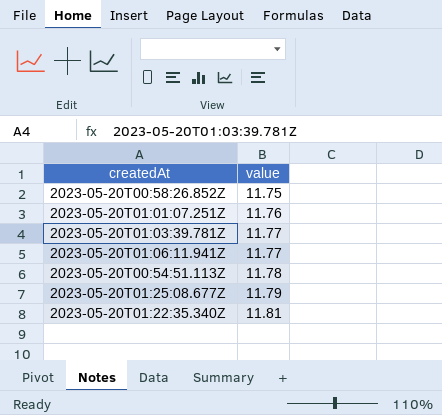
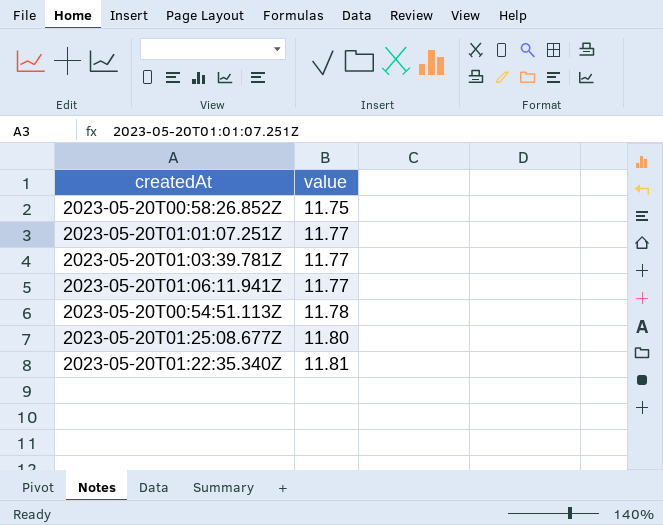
2023-05-20T01:01:07.251Z | value: 11.76 -> 11.77
2023-05-20T01:25:08.677Z | value: 11.79 -> 11.80

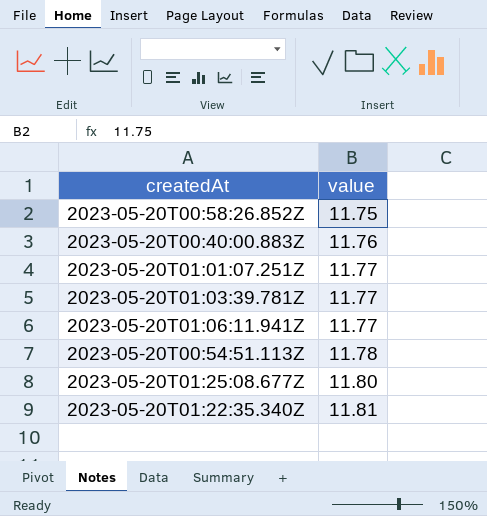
row 2023-05-20T00:40:00.883Z: none -> 11.76

